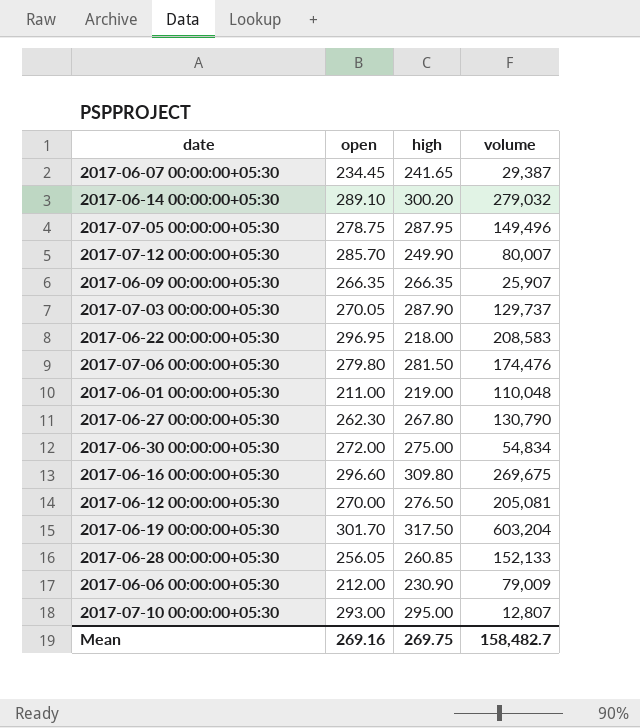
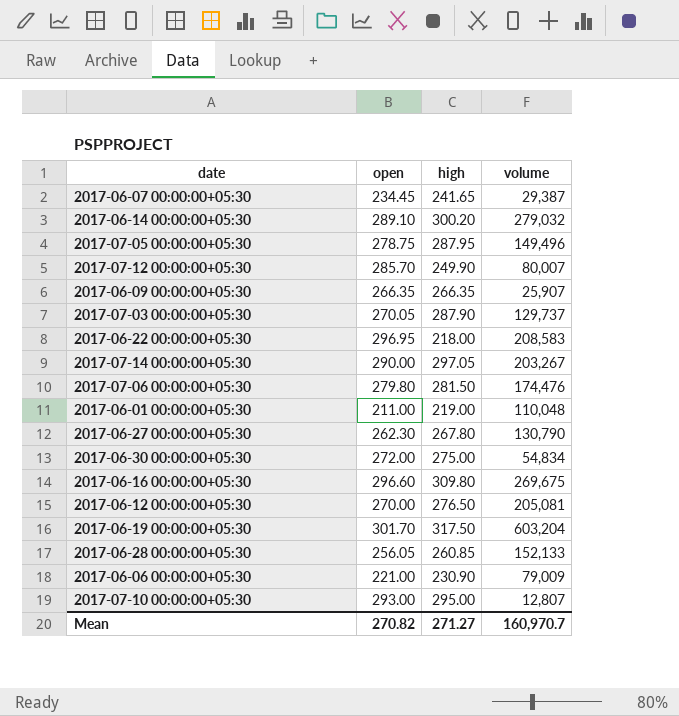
row 2017-07-14 00:00:00+05:30: none -> 290.00 | 297.05 | 203,267
2017-06-06 00:00:00+05:30 | open: 212.00 -> 221.00
Mean | open: 269.16 -> 270.82
Mean | high: 269.75 -> 271.27
Mean | volume: 158,482.7 -> 160,970.7

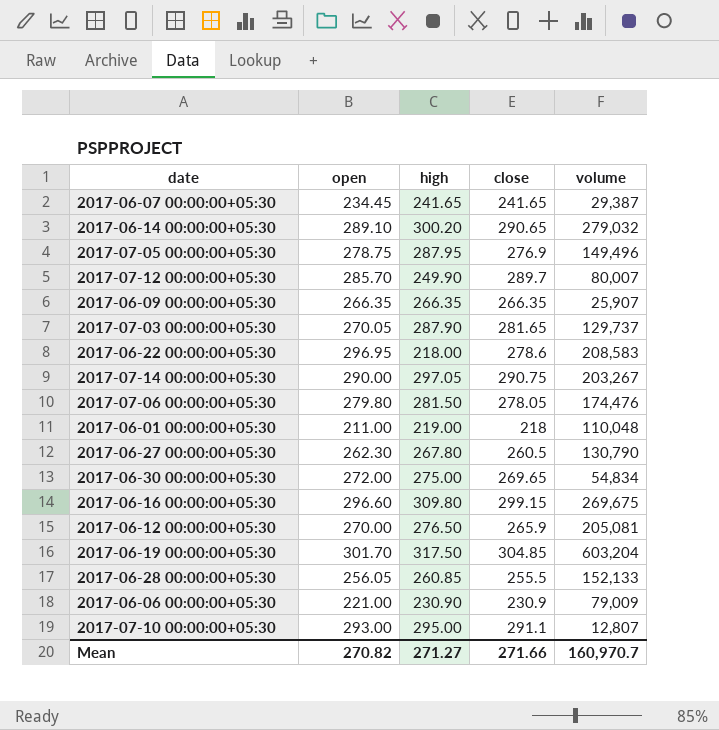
column close | position: none -> 4

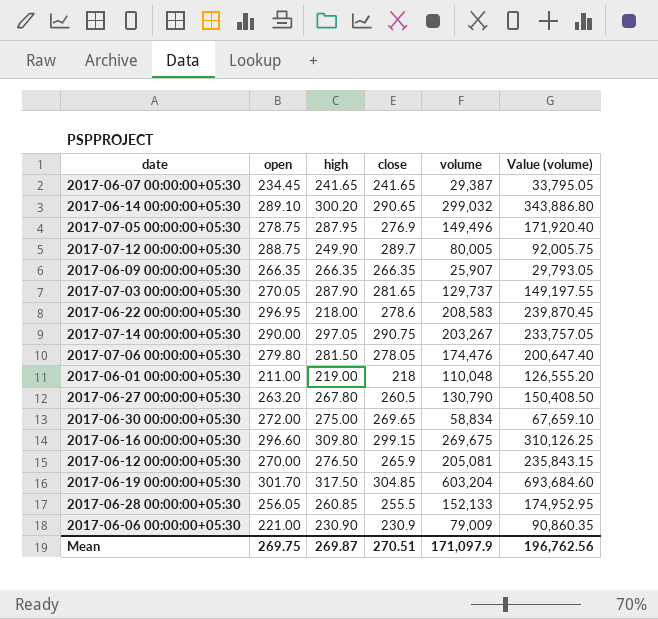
column Value (volume) | formula: none -> [volume] * 1.15
row 2017-07-10 00:00:00+05:30: 293.00 | 295.00 | 291.1 | 12,807 -> none
2017-06-14 00:00:00+05:30 | volume: 279,032 -> 299,032
2017-07-12 00:00:00+05:30 | open: 285.70 -> 288.75
2017-07-12 00:00:00+05:30 | volume: 80,007 -> 80,005
2017-06-27 00:00:00+05:30 | open: 262.30 -> 263.20
2017-06-30 00:00:00+05:30 | volume: 54,834 -> 58,834
Mean | open: 270.82 -> 269.75
Mean | high: 271.27 -> 269.87
Mean | close: 271.66 -> 270.51
Mean | volume: 160,970.7 -> 171,097.9

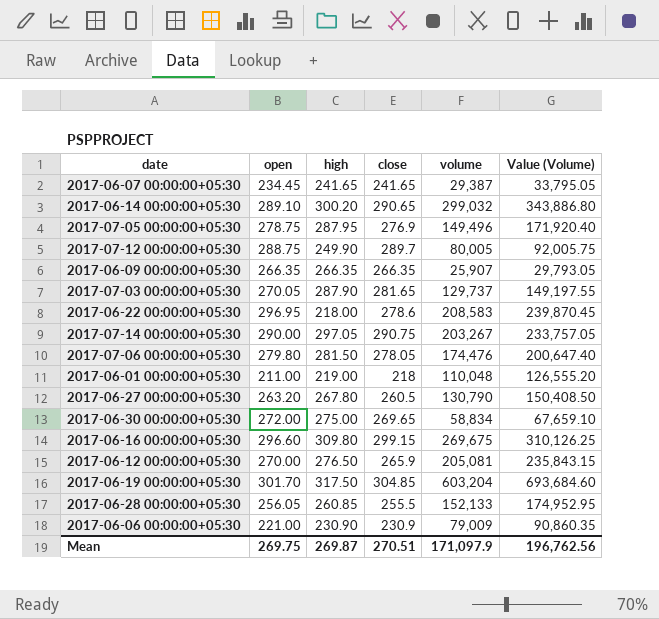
column name: Value (volume) -> Value (Volume)

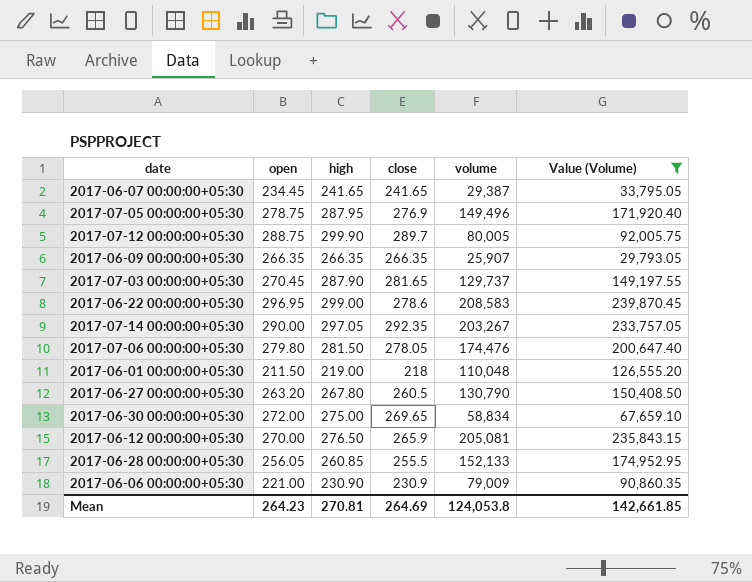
filter: none -> Value (Volume) <= 239,870.45
2017-07-12 00:00:00+05:30 | high: 249.90 -> 299.90
2017-07-03 00:00:00+05:30 | open: 270.05 -> 270.45
2017-06-22 00:00:00+05:30 | high: 218.00 -> 299.00
2017-07-14 00:00:00+05:30 | close: 290.75 -> 292.35
2017-06-01 00:00:00+05:30 | open: 211.00 -> 211.50
Mean | open: 269.75 -> 264.23
Mean | high: 269.87 -> 270.81
Mean | close: 270.51 -> 264.69
Mean | volume: 171,097.9 -> 124,053.8
Mean | Value (Volume): 196,762.56 -> 142,661.85

